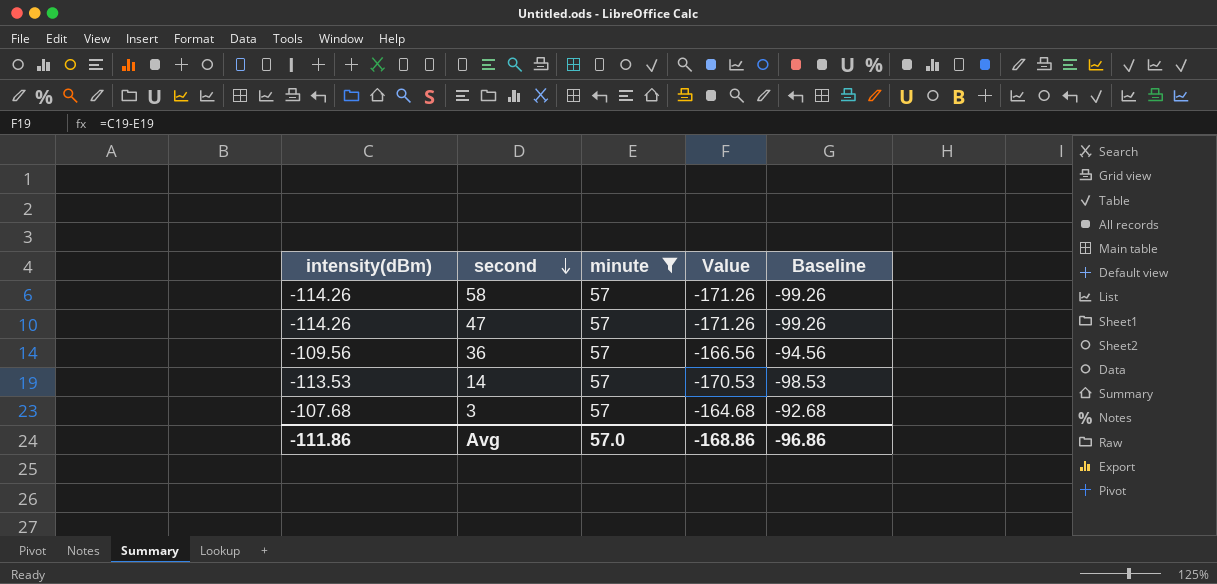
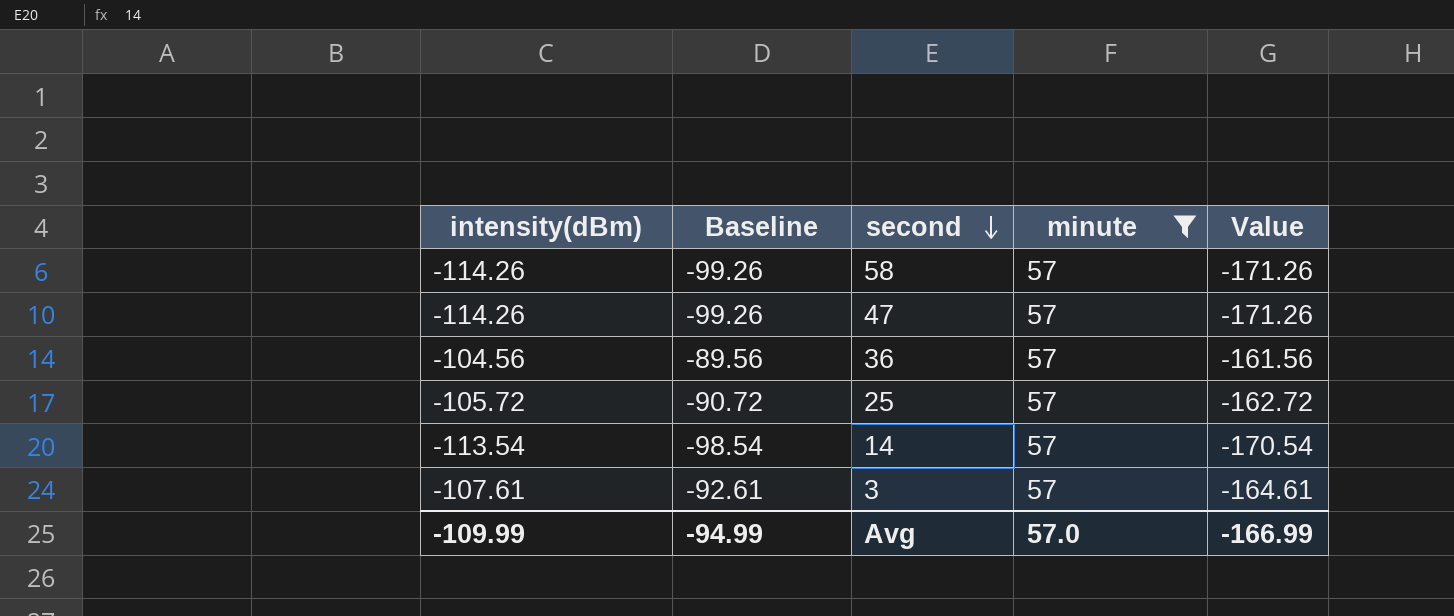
column Baseline | position: 5 -> 2
36 | intensity(dBm): -109.56 -> -104.56
36 | Baseline: -94.56 -> -89.56
36 | Value: -166.56 -> -161.56
row 25: none -> -105.72 | -90.72 | 57 | -162.72
14 | intensity(dBm): -113.53 -> -113.54
14 | Baseline: -98.53 -> -98.54
14 | Value: -170.53 -> -170.54
3 | intensity(dBm): -107.68 -> -107.61
3 | Baseline: -92.68 -> -92.61
3 | Value: -164.68 -> -164.61
Avg | intensity(dBm): -111.86 -> -109.99
Avg | Baseline: -96.86 -> -94.99
Avg | Value: -168.86 -> -166.99

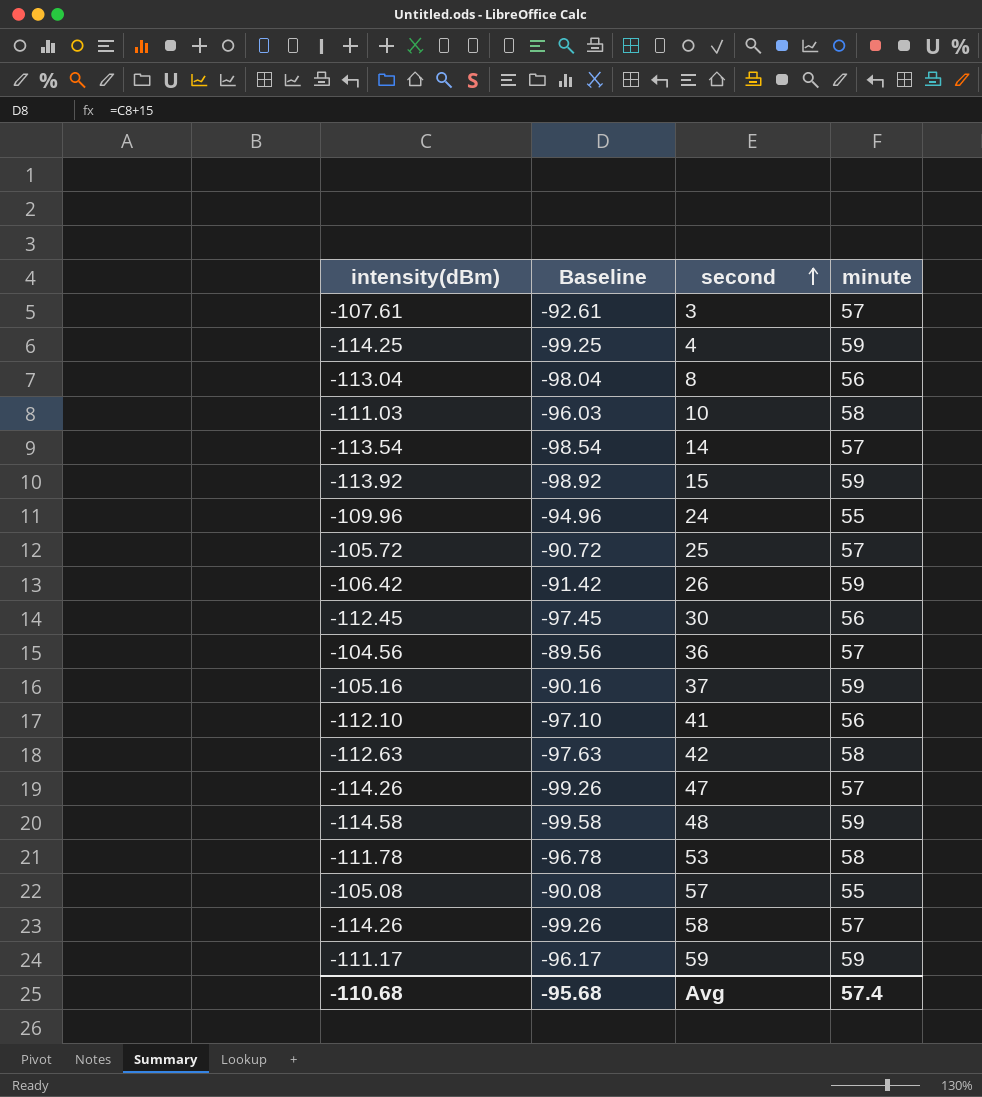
filter: minute = 57 -> none
row order: second descending -> second ascending
column Value | formula: [intensity(dBm)] - [minute] -> none
Avg | intensity(dBm): -109.99 -> -110.68
Avg | Baseline: -94.99 -> -95.68
Avg | minute: 57.0 -> 57.4

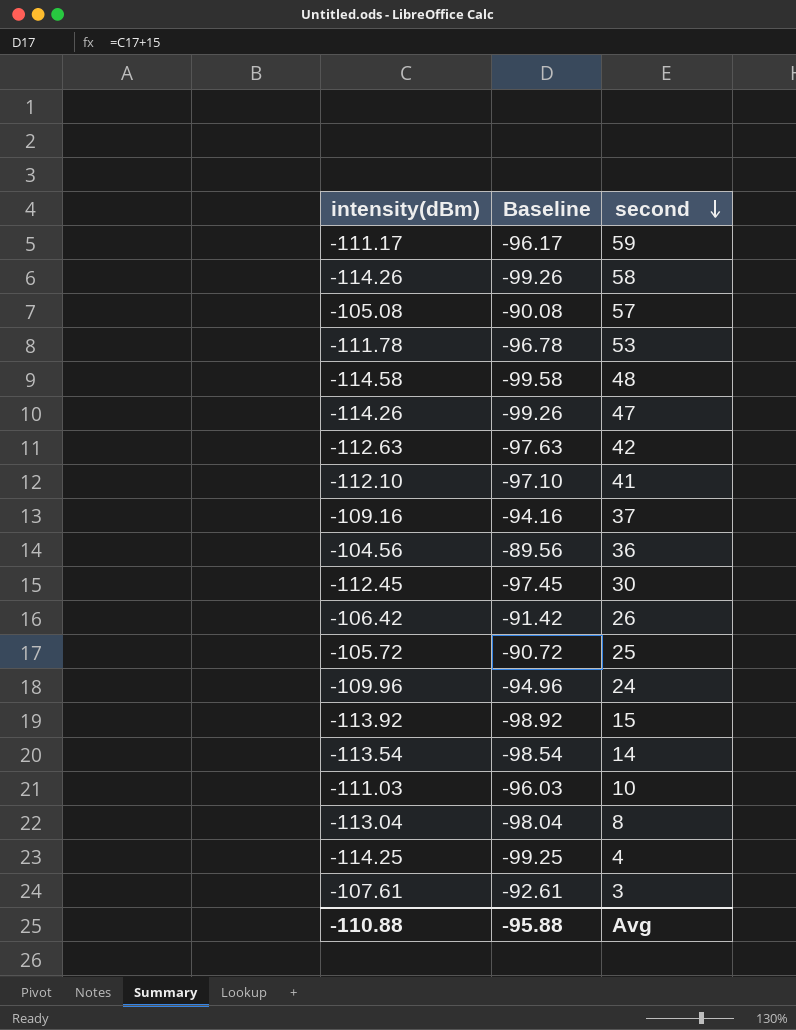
row order: second ascending -> second descending
column minute | position: 4 -> none
37 | intensity(dBm): -105.16 -> -109.16
37 | Baseline: -90.16 -> -94.16
Avg | intensity(dBm): -110.68 -> -110.88
Avg | Baseline: -95.68 -> -95.88

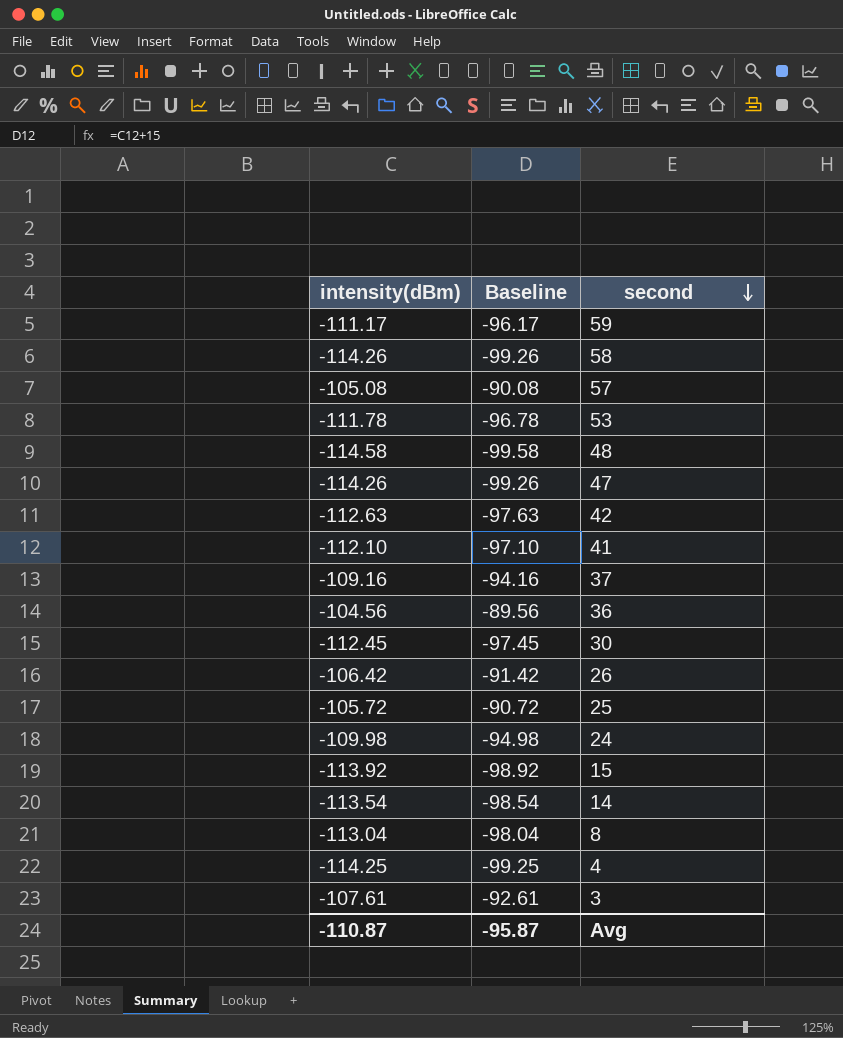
row 10: -111.03 | -96.03 -> none
24 | intensity(dBm): -109.96 -> -109.98
24 | Baseline: -94.96 -> -94.98
Avg | intensity(dBm): -110.88 -> -110.87
Avg | Baseline: -95.88 -> -95.87

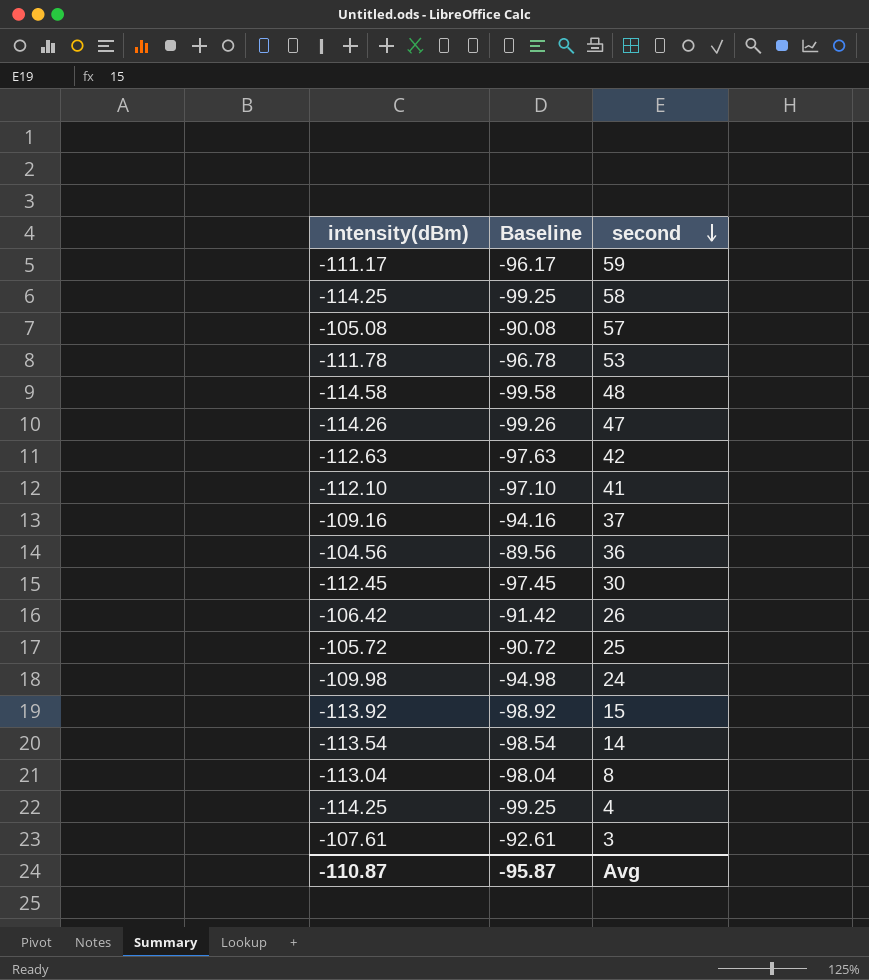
58 | intensity(dBm): -114.26 -> -114.25
58 | Baseline: -99.26 -> -99.25

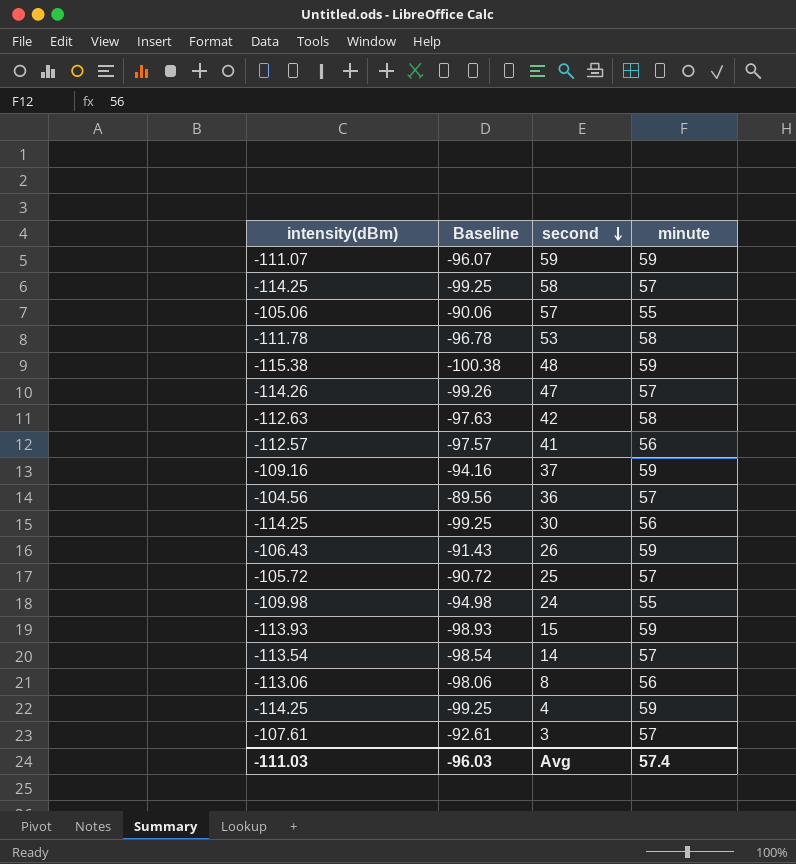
column minute | position: none -> 4
59 | intensity(dBm): -111.17 -> -111.07
59 | Baseline: -96.17 -> -96.07
57 | intensity(dBm): -105.08 -> -105.06
57 | Baseline: -90.08 -> -90.06
48 | intensity(dBm): -114.58 -> -115.38
48 | Baseline: -99.58 -> -100.38
41 | intensity(dBm): -112.10 -> -112.57
41 | Baseline: -97.10 -> -97.57
30 | intensity(dBm): -112.45 -> -114.25
30 | Baseline: -97.45 -> -99.25
26 | intensity(dBm): -106.42 -> -106.43
26 | Baseline: -91.42 -> -91.43
15 | intensity(dBm): -113.92 -> -113.93
15 | Baseline: -98.92 -> -98.93
8 | intensity(dBm): -113.04 -> -113.06
8 | Baseline: -98.04 -> -98.06
Avg | intensity(dBm): -110.87 -> -111.03
Avg | Baseline: -95.87 -> -96.03

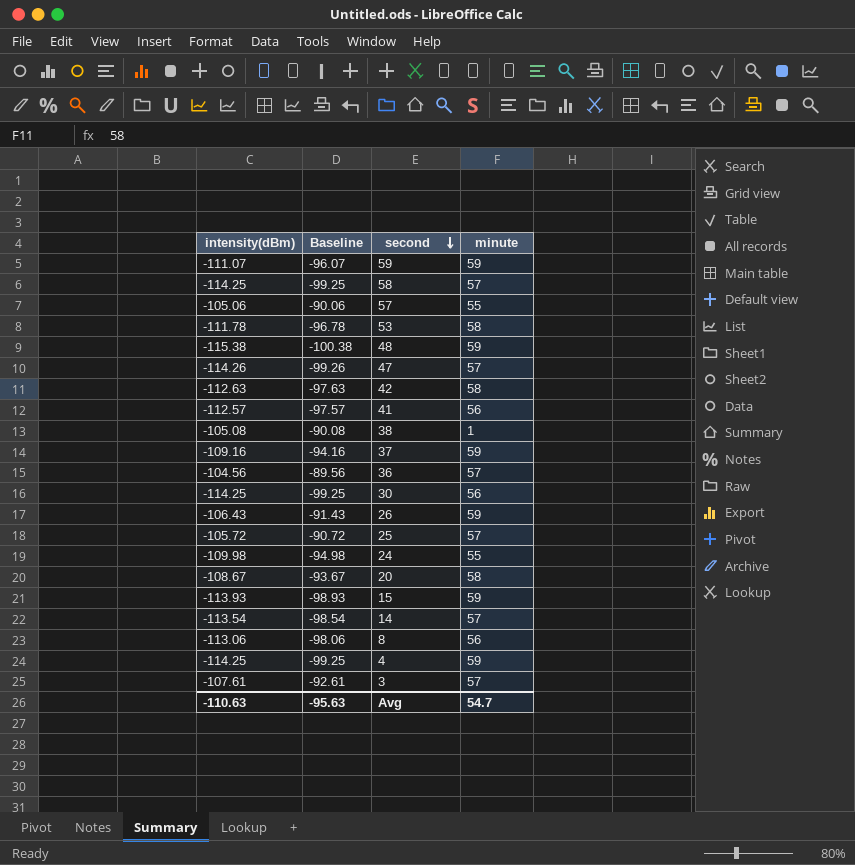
row 38: none -> -105.08 | -90.08 | 1
row 20: none -> -108.67 | -93.67 | 58
Avg | intensity(dBm): -111.03 -> -110.63
Avg | Baseline: -96.03 -> -95.63
Avg | minute: 57.4 -> 54.7

